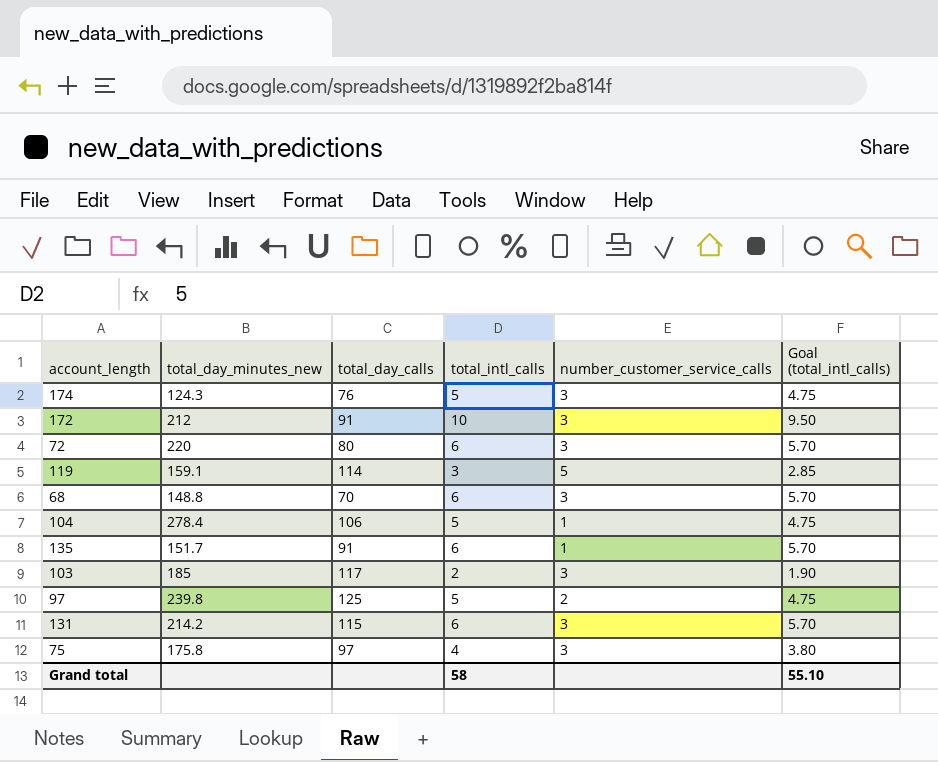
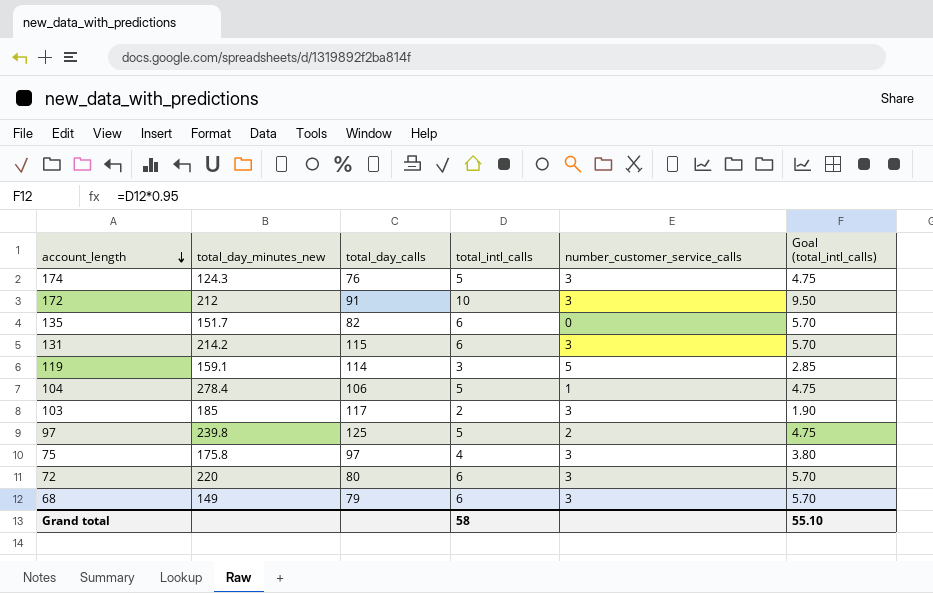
row order: none -> account_length descending
135 | total_day_calls: 91 -> 82
135 | number_customer_service_calls: 1 -> 0
68 | total_day_minutes_new: 148.8 -> 149
68 | total_day_calls: 70 -> 79

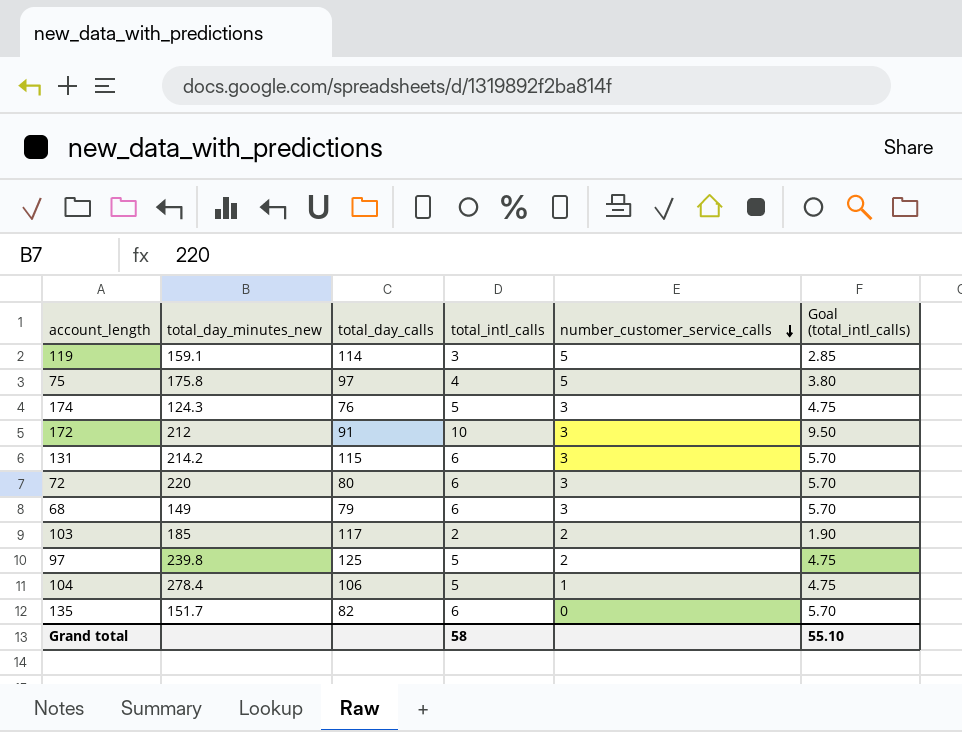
row order: account_length descending -> number_customer_service_calls descending
75 | number_customer_service_calls: 3 -> 5
103 | number_customer_service_calls: 3 -> 2

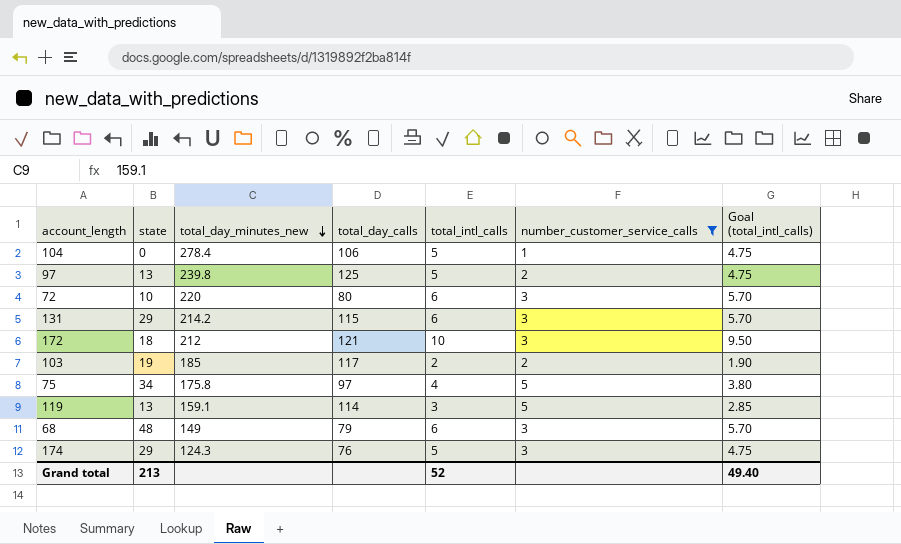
filter: none -> number_customer_service_calls != 0
row order: number_customer_service_calls descending -> total_day_minutes_new descending
column state | position: none -> 2
172 | total_day_calls: 91 -> 121
Grand total | total_intl_calls: 58 -> 52
Grand total | Goal (total_intl_calls): 55.10 -> 49.40

